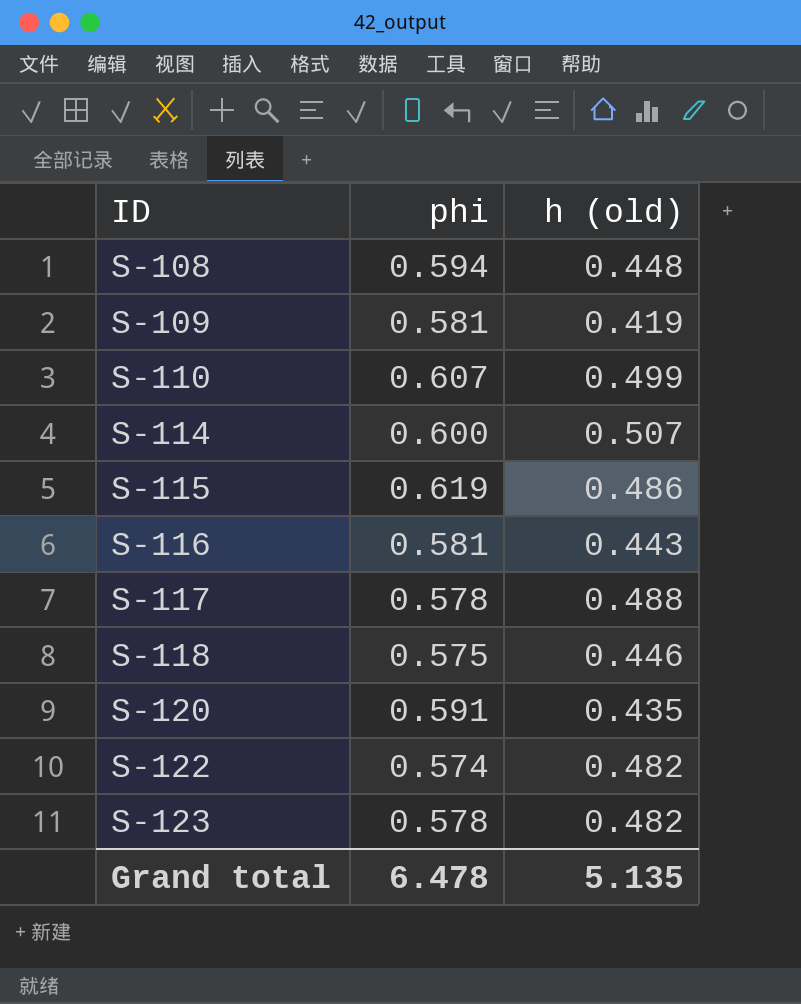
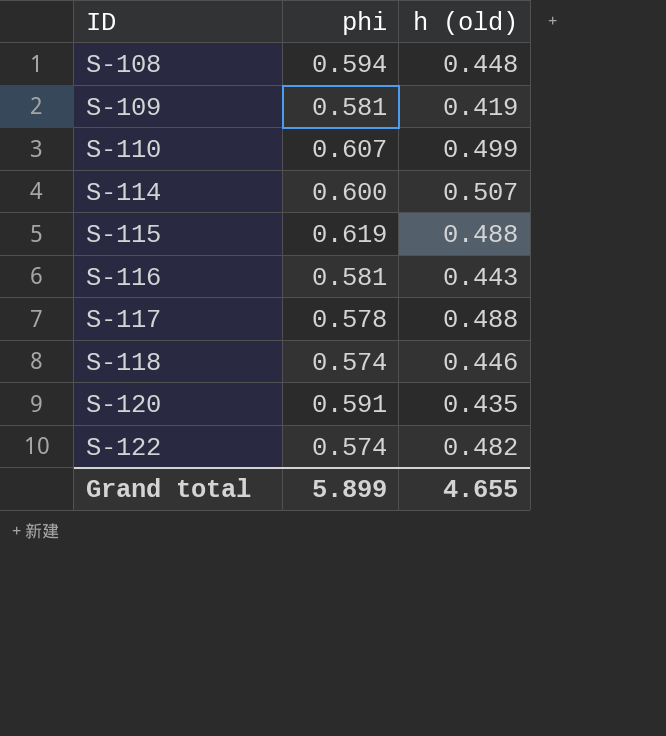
row S-123: 0.578 | 0.482 -> none
S-115 | h (old): 0.486 -> 0.488
S-118 | phi: 0.575 -> 0.574
Grand total | phi: 6.478 -> 5.899
Grand total | h (old): 5.135 -> 4.655

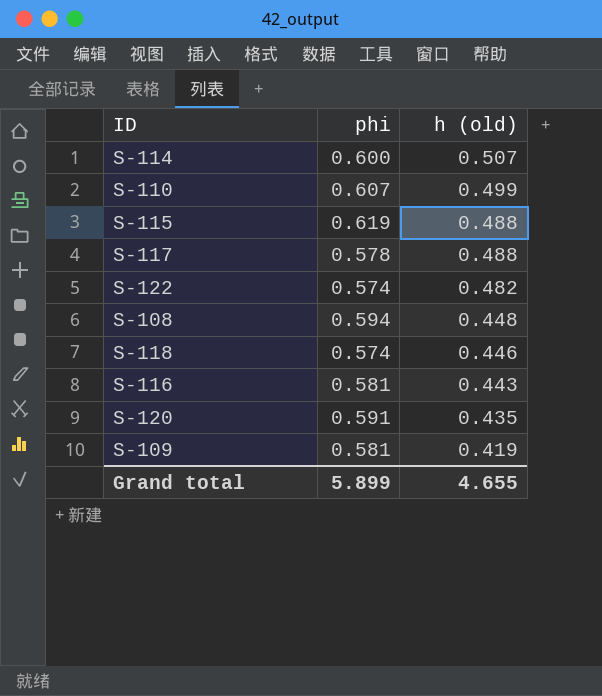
row order: ID ascending -> h (old) descending

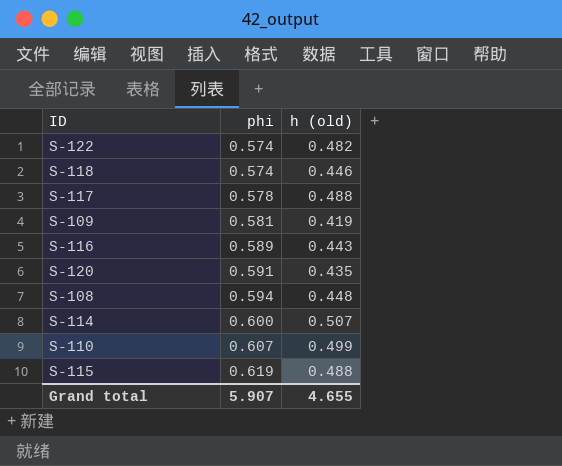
row order: h (old) descending -> phi ascending
S-116 | phi: 0.581 -> 0.589
Grand total | phi: 5.899 -> 5.907

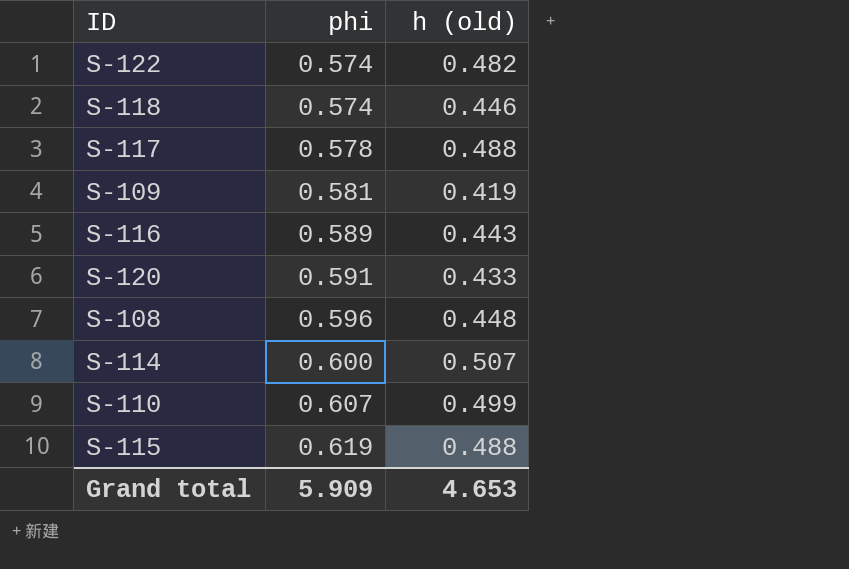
S-120 | h (old): 0.435 -> 0.433
S-108 | phi: 0.594 -> 0.596
Grand total | phi: 5.907 -> 5.909
Grand total | h (old): 4.655 -> 4.653

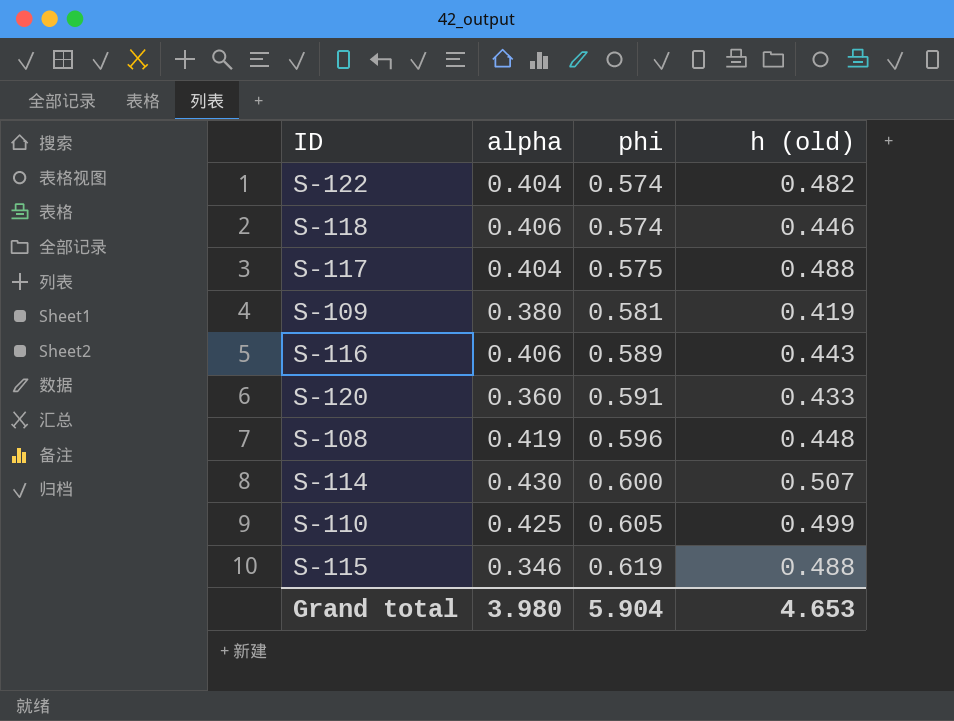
column alpha | position: none -> 2
S-117 | phi: 0.578 -> 0.575
S-110 | phi: 0.607 -> 0.605
Grand total | phi: 5.909 -> 5.904

